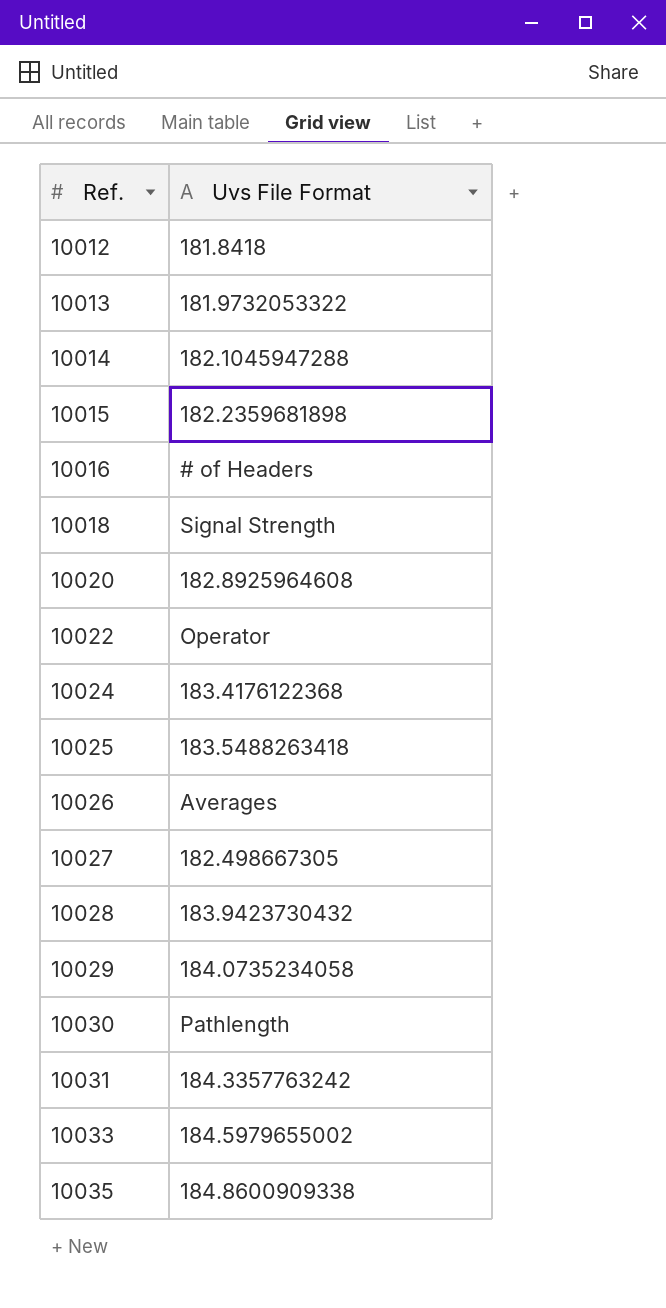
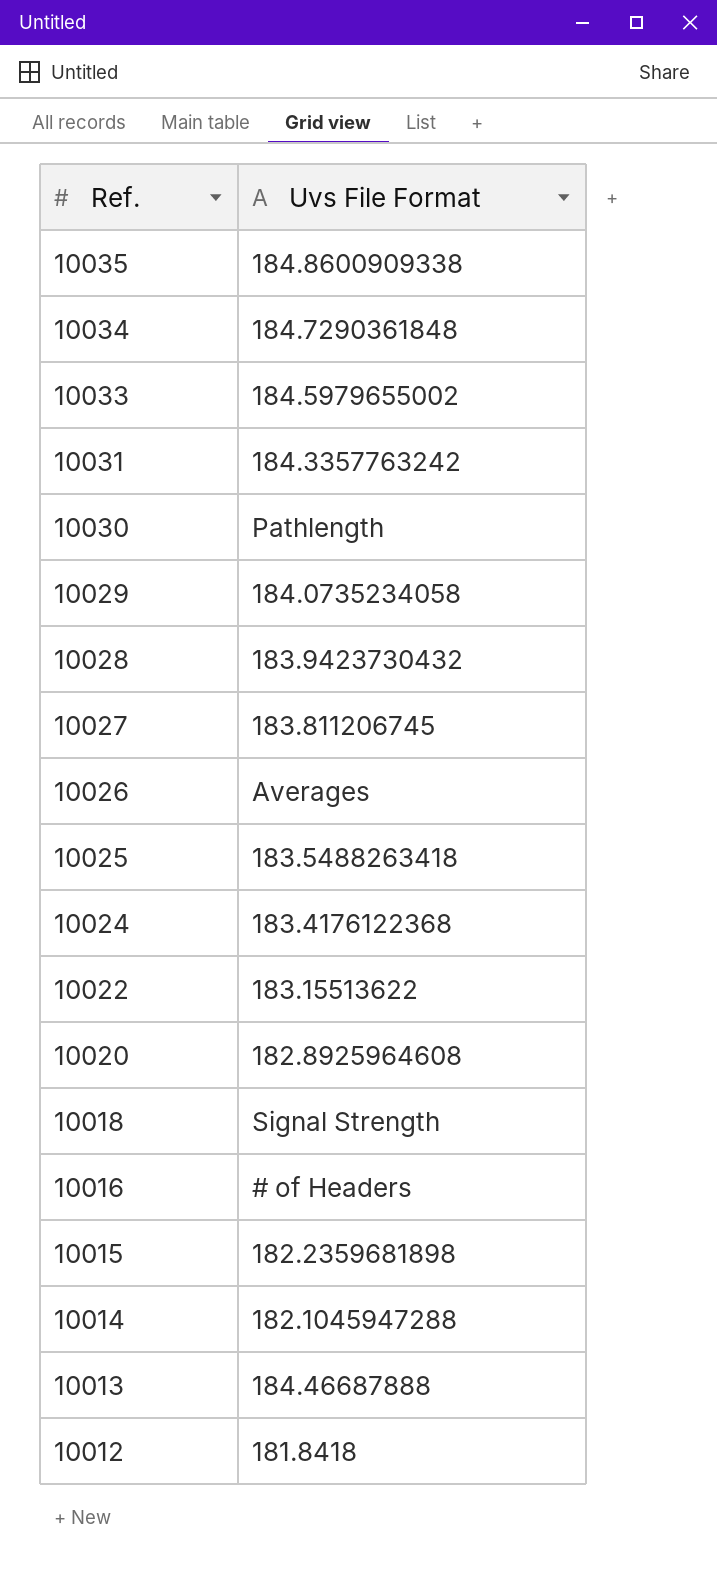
row order: Ref. ascending -> Ref. descending
row 10034: none -> 184.7290361848
10027 | Uvs File Format: 182.498667305 -> 183.811206745
10022 | Uvs File Format: Operator -> 183.15513622
10013 | Uvs File Format: 181.9732053322 -> 184.46687888

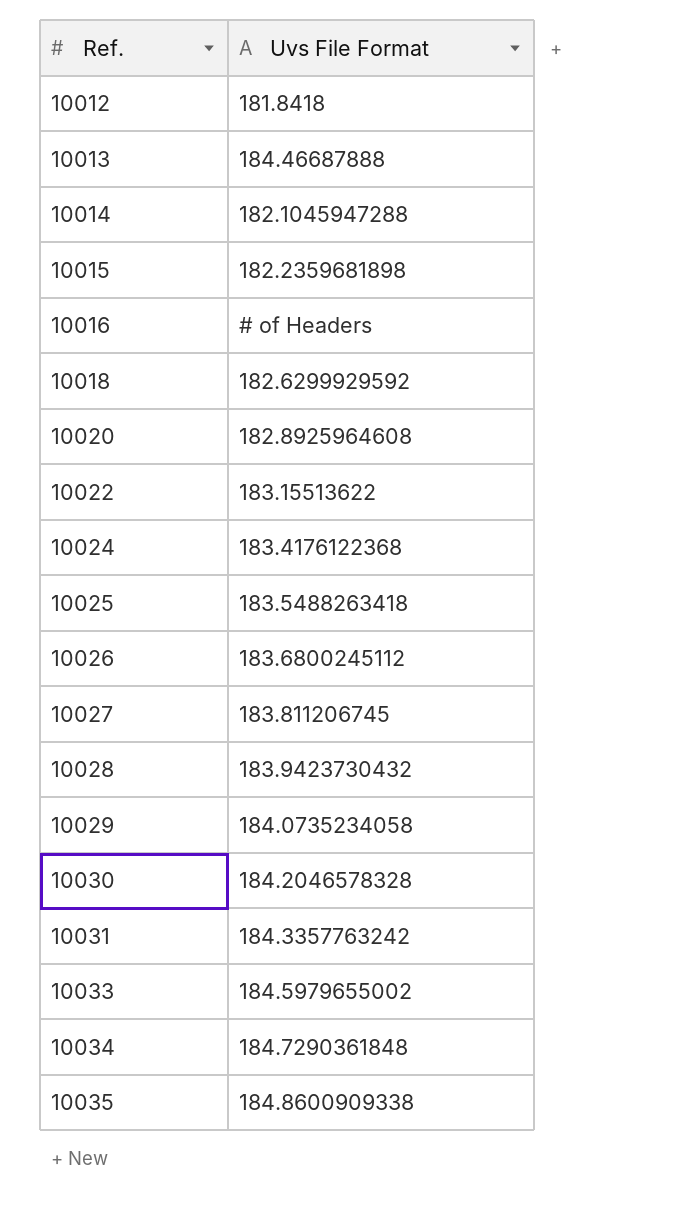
row order: Ref. descending -> Ref. ascending
10018 | Uvs File Format: Signal Strength -> 182.6299929592
10026 | Uvs File Format: Averages -> 183.6800245112
10030 | Uvs File Format: Pathlength -> 184.2046578328

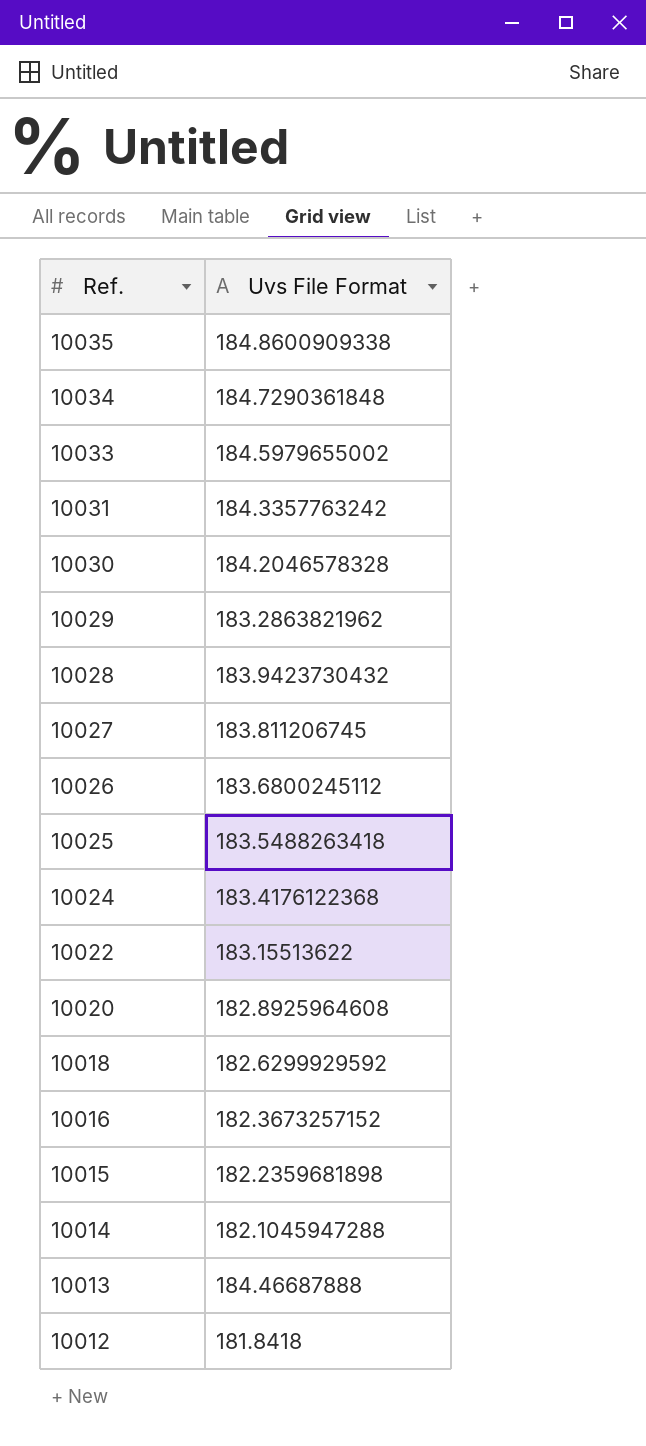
row order: Ref. ascending -> Ref. descending
10029 | Uvs File Format: 184.0735234058 -> 183.2863821962
10016 | Uvs File Format: # of Headers -> 182.3673257152

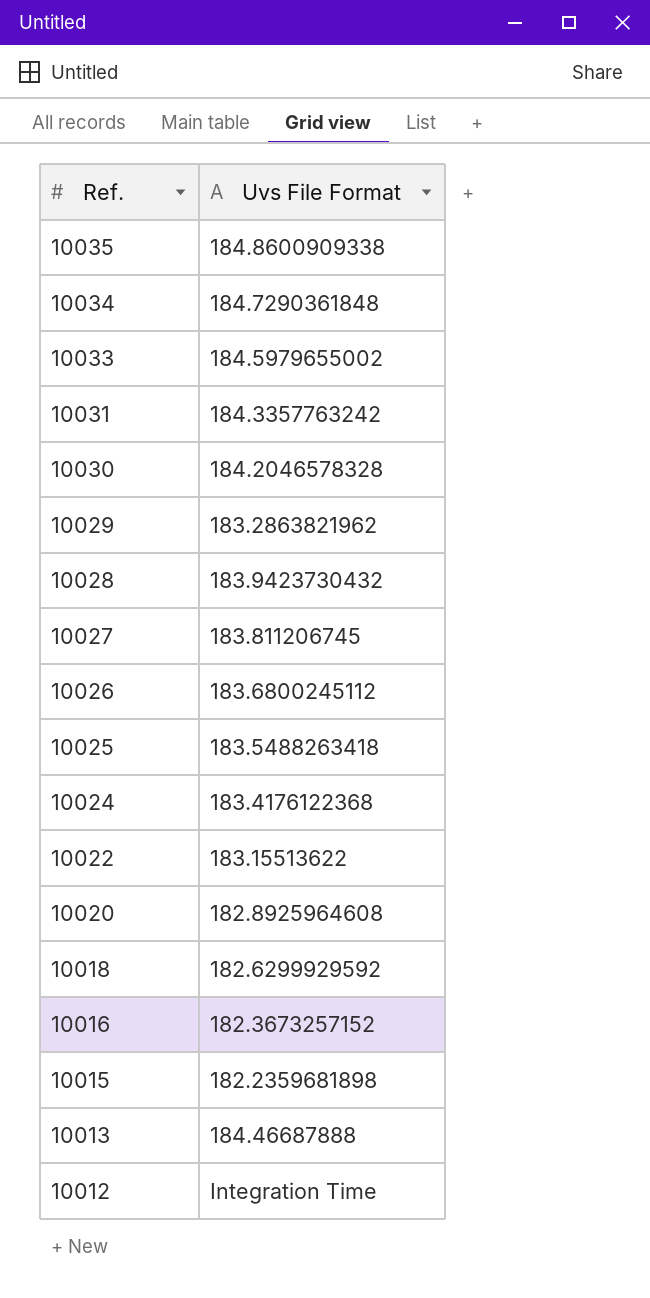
row 10014: 182.1045947288 -> none
10012 | Uvs File Format: 181.8418 -> Integration Time

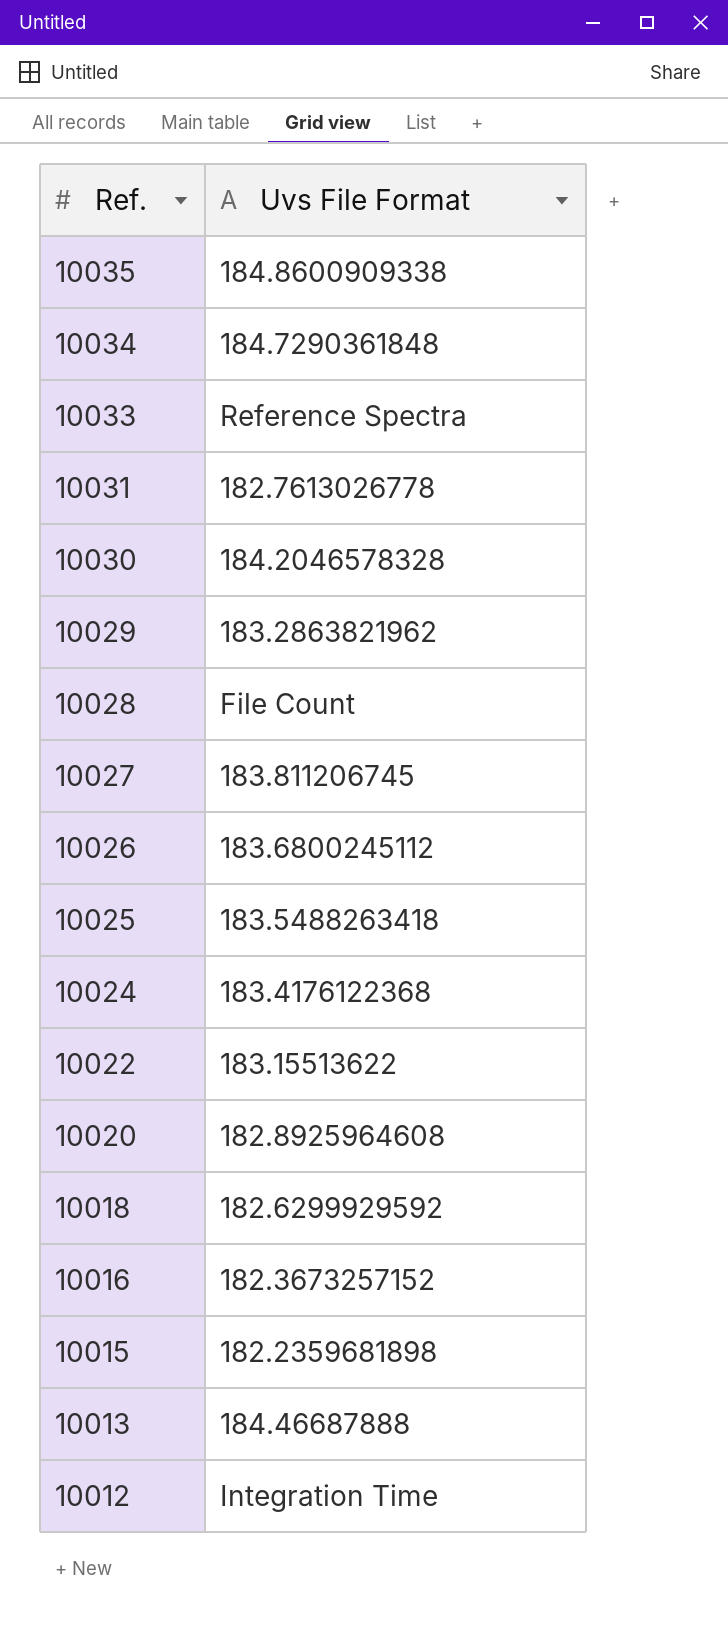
10033 | Uvs File Format: 184.5979655002 -> Reference Spectra
10031 | Uvs File Format: 184.3357763242 -> 182.7613026778
10028 | Uvs File Format: 183.9423730432 -> File Count

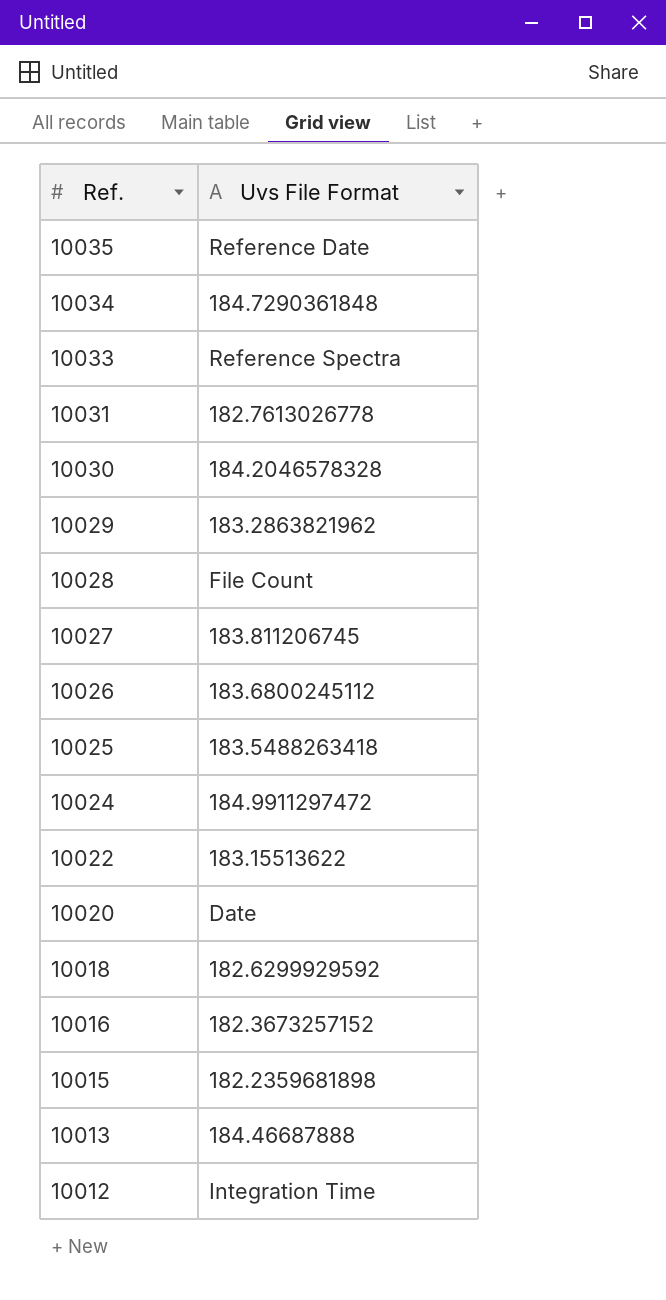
10035 | Uvs File Format: 184.8600909338 -> Reference Date
10024 | Uvs File Format: 183.4176122368 -> 184.9911297472
10020 | Uvs File Format: 182.8925964608 -> Date

